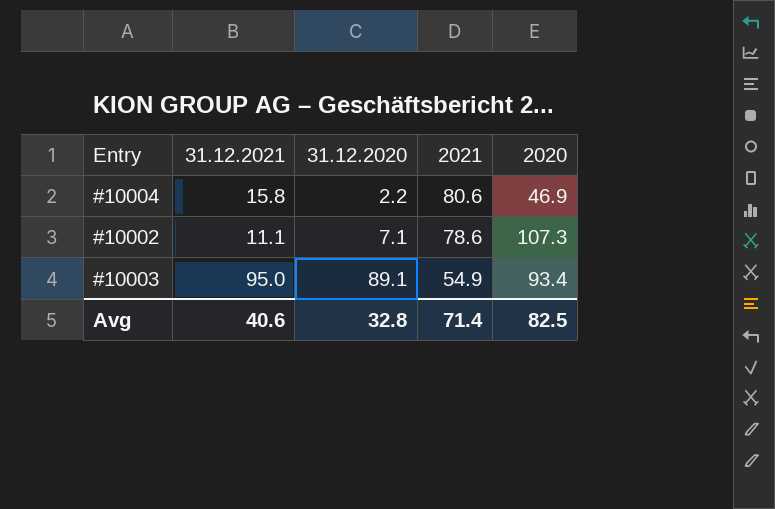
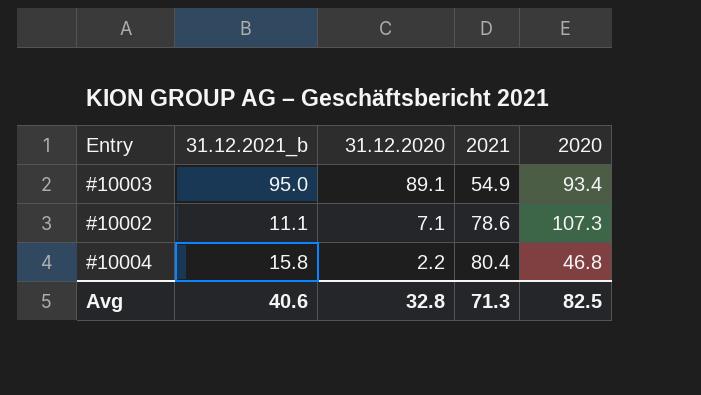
row order: 31.12.2020 ascending -> 31.12.2020 descending
column name: 31.12.2021 -> 31.12.2021_b
#10004 | 2021: 80.6 -> 80.4
#10004 | 2020: 46.9 -> 46.8
Avg | 2021: 71.4 -> 71.3

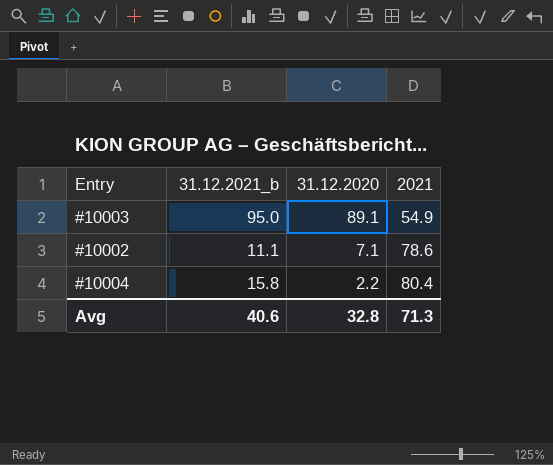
column 2020 | position: 5 -> none

